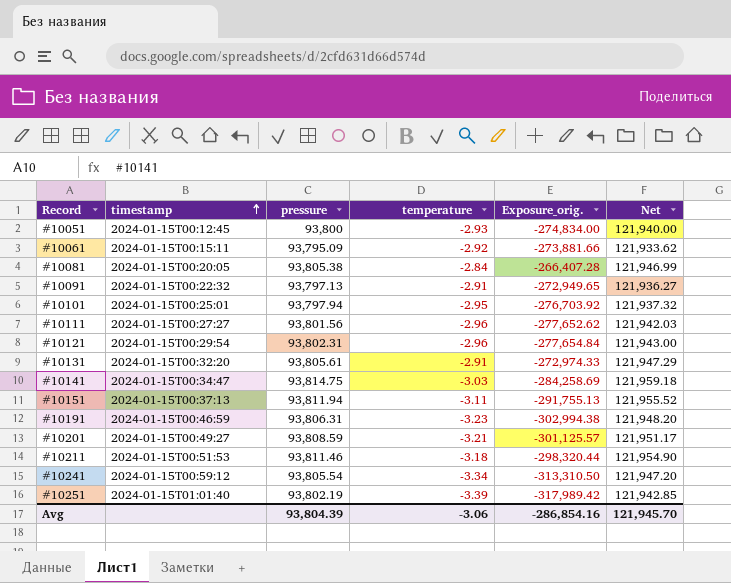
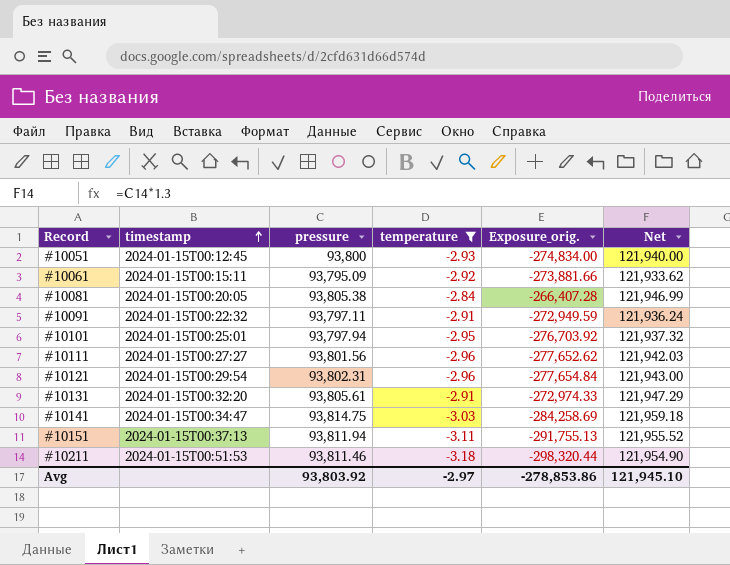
filter: none -> temperature >= -3.18
#10091 | pressure: 93,797.13 -> 93,797.11
#10091 | Exposure_orig.: -272,949.65 -> -272,949.59
#10091 | Net: 121,936.27 -> 121,936.24
Avg | pressure: 93,804.39 -> 93,803.92
Avg | temperature: -3.06 -> -2.97
Avg | Exposure_orig.: -286,854.16 -> -278,853.86
Avg | Net: 121,945.70 -> 121,945.10

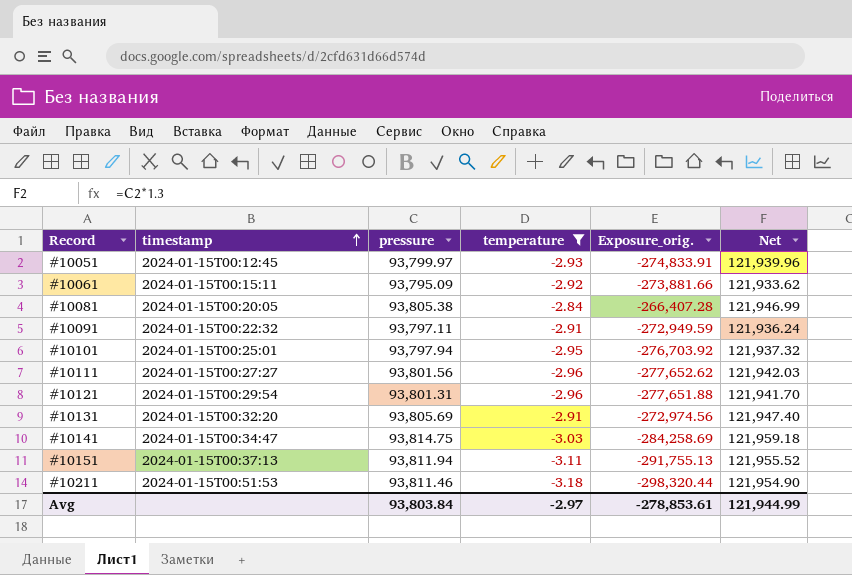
#10051 | pressure: 93,800 -> 93,799.97
#10051 | Exposure_orig.: -274,834.00 -> -274,833.91
#10051 | Net: 121,940.00 -> 121,939.96
#10121 | pressure: 93,802.31 -> 93,801.31
#10121 | Exposure_orig.: -277,654.84 -> -277,651.88
#10121 | Net: 121,943.00 -> 121,941.70
#10131 | pressure: 93,805.61 -> 93,805.69
#10131 | Exposure_orig.: -272,974.33 -> -272,974.56
#10131 | Net: 121,947.29 -> 121,947.40
Avg | pressure: 93,803.92 -> 93,803.84
Avg | Exposure_orig.: -278,853.86 -> -278,853.61
Avg | Net: 121,945.10 -> 121,944.99

